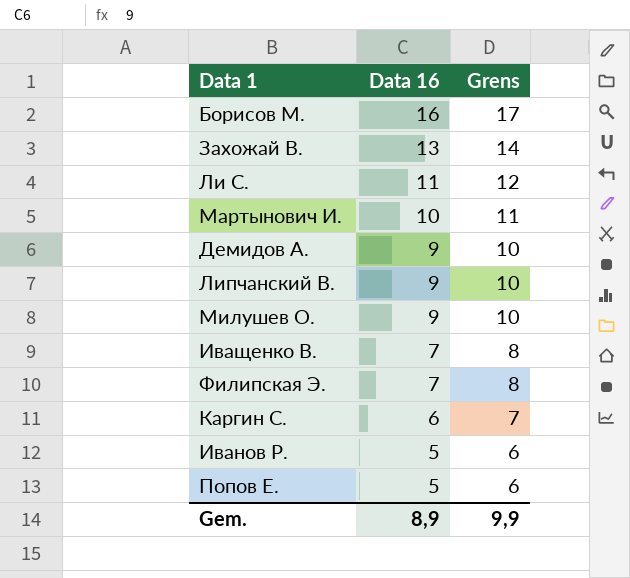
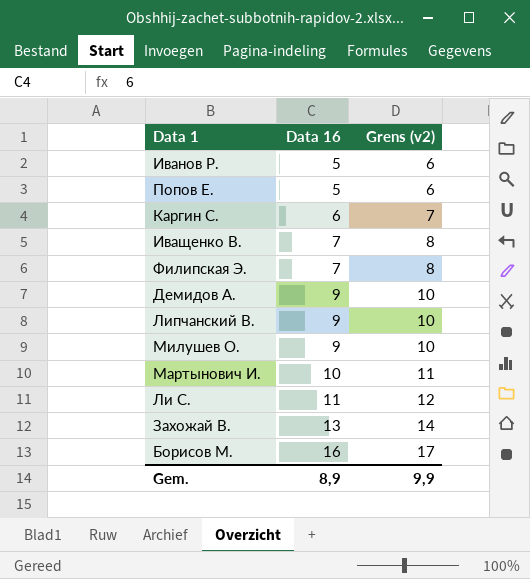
row order: Data 16 descending -> Data 16 ascending
column name: Grens -> Grens (v2)

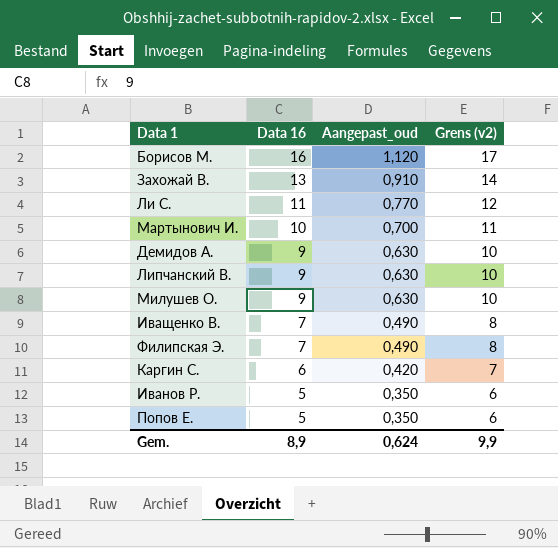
row order: Data 16 ascending -> Data 16 descending
column Aangepast_oud | formula: none -> [Data 16] * 0,07

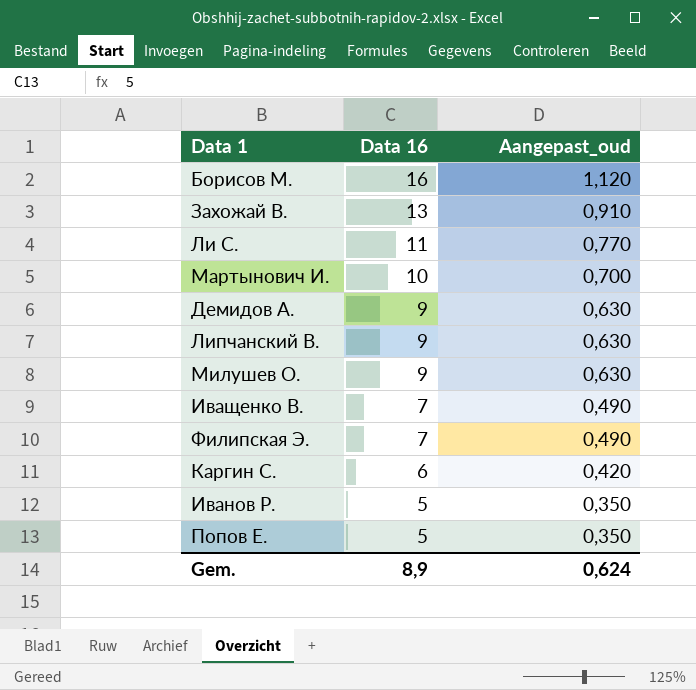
column Grens (v2) | formula: [Data 16] + 1 -> none

